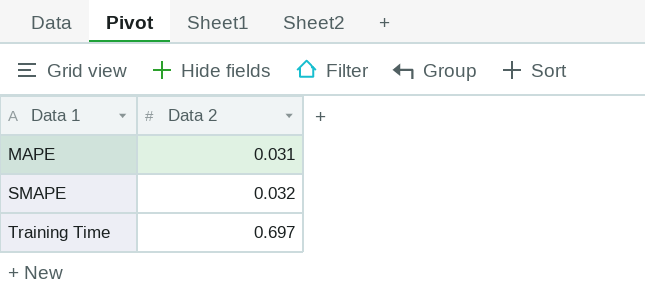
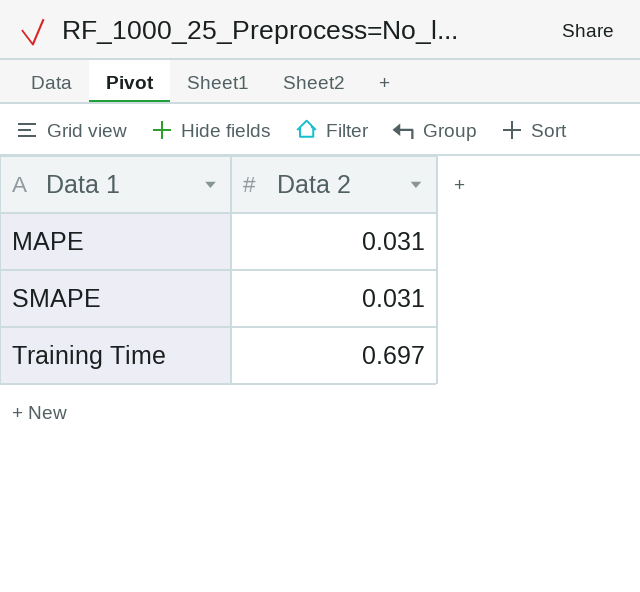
SMAPE | Data 2: 0.032 -> 0.031

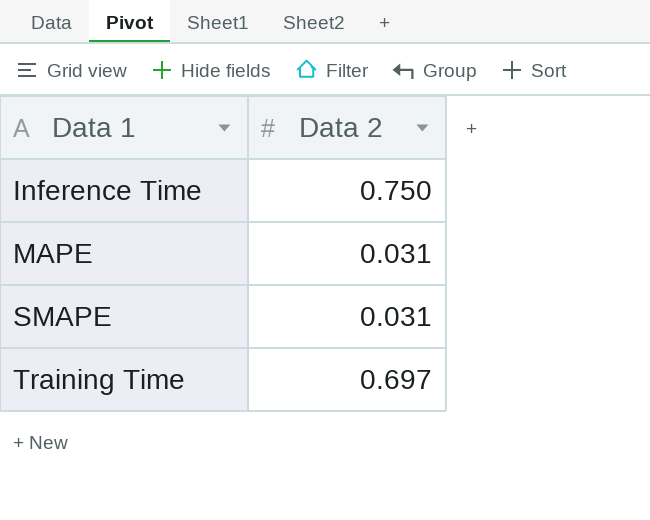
row Inference Time: none -> 0.750

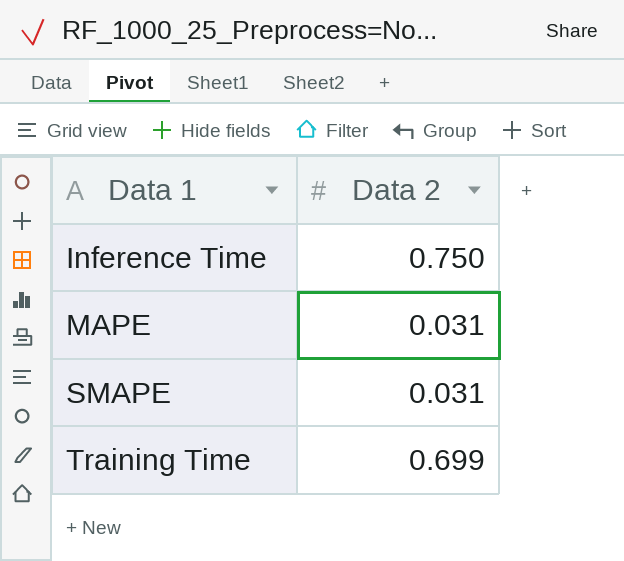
Training Time | Data 2: 0.697 -> 0.699

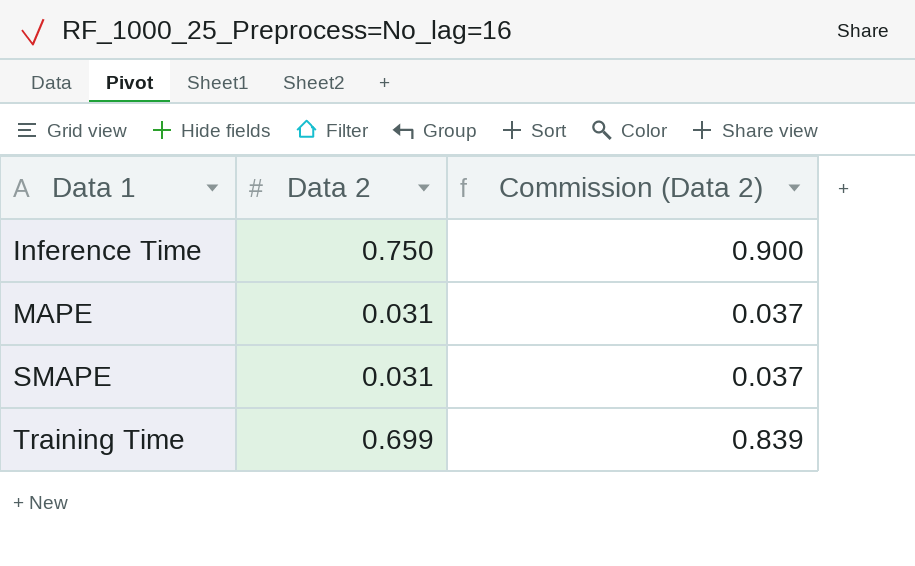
column Commission (Data 2) | formula: none -> [Data 2] * 1.2

